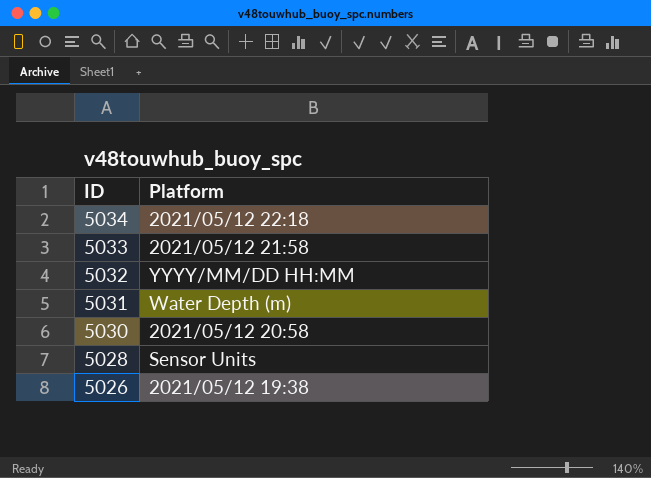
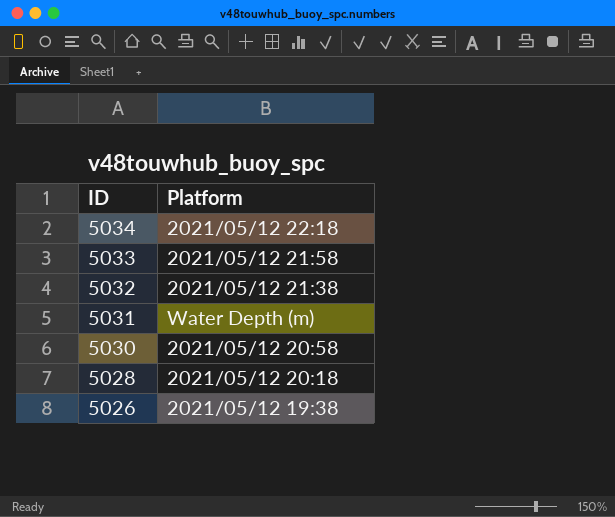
5032 | Platform: YYYY/MM/DD HH:MM -> 2021/05/12 21:38
5028 | Platform: Sensor Units -> 2021/05/12 20:18

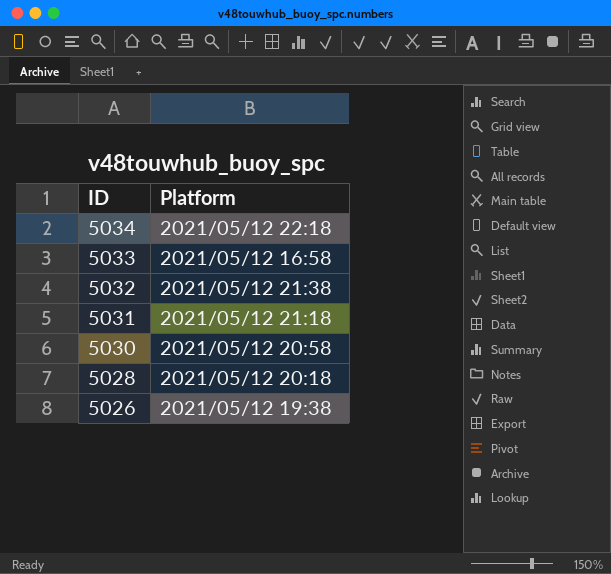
5033 | Platform: 2021/05/12 21:58 -> 2021/05/12 16:58
5031 | Platform: Water Depth (m) -> 2021/05/12 21:18

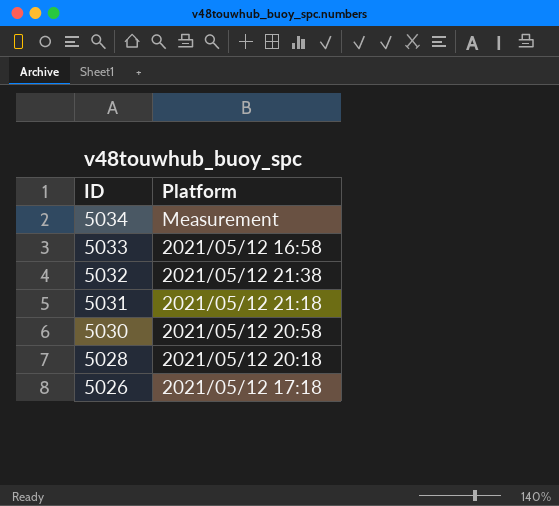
5034 | Platform: 2021/05/12 22:18 -> Measurement
5026 | Platform: 2021/05/12 19:38 -> 2021/05/12 17:18

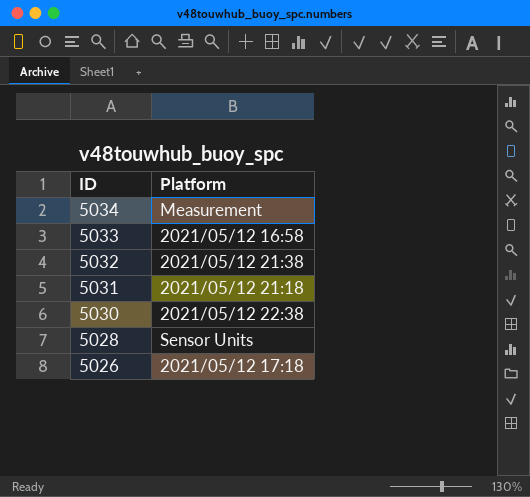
5030 | Platform: 2021/05/12 20:58 -> 2021/05/12 22:38
5028 | Platform: 2021/05/12 20:18 -> Sensor Units

